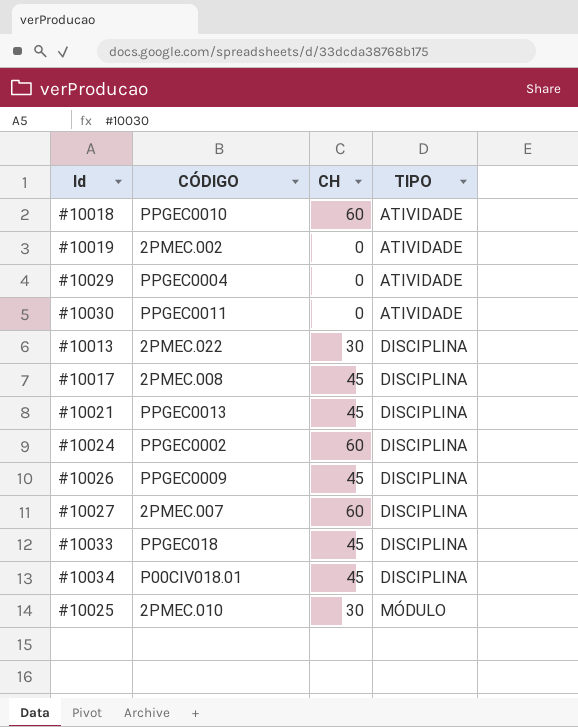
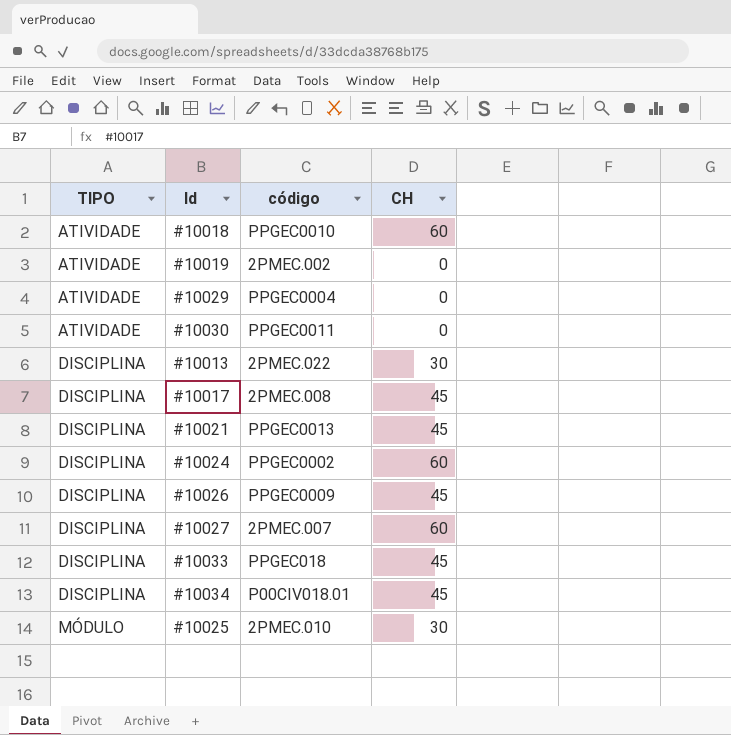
column TIPO | position: 4 -> 1
column name: CÓDIGO -> código

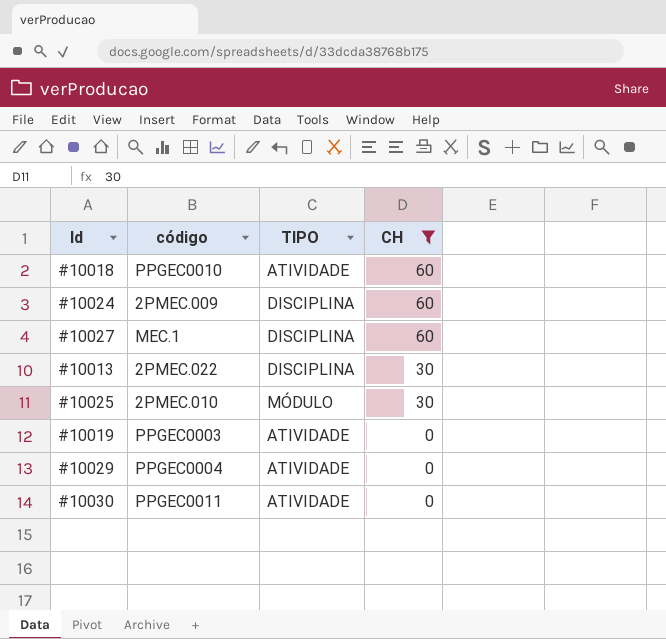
filter: none -> CH != 45
row order: TIPO ascending -> CH descending
column TIPO | position: 1 -> 3
#10024 | código: PPGEC0002 -> 2PMEC.009
#10027 | código: 2PMEC.007 -> MEC.1
#10019 | código: 2PMEC.002 -> PPGEC0003

